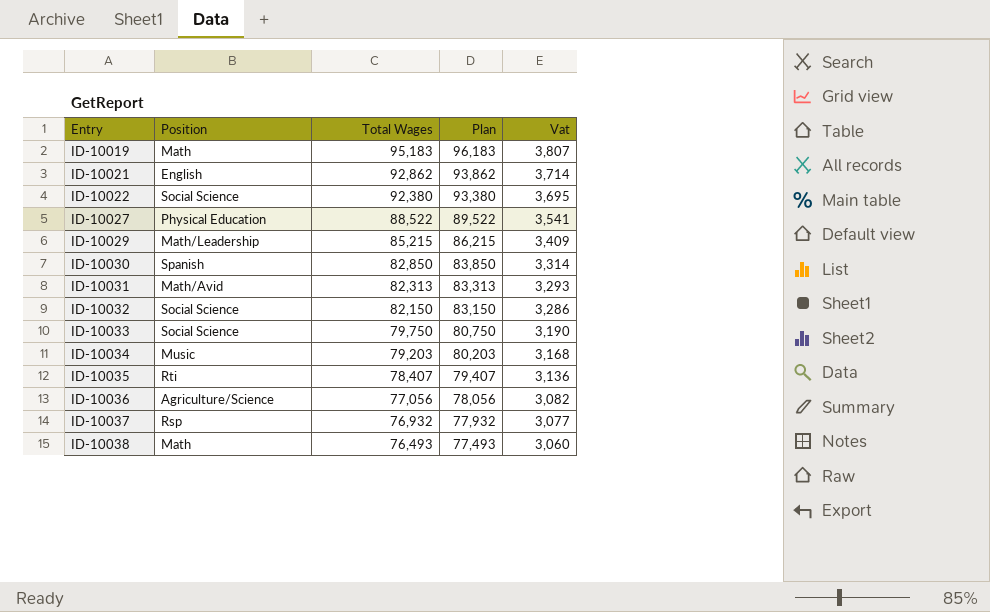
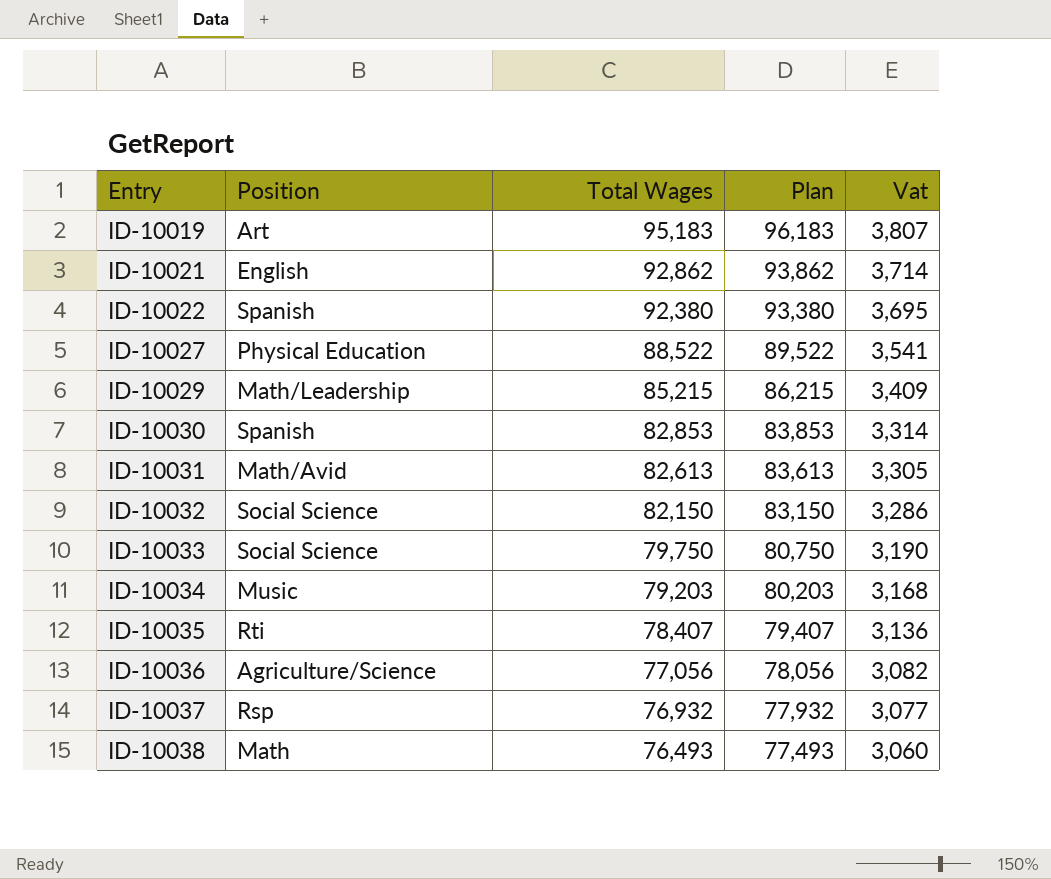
ID-10019 | Position: Math -> Art
ID-10022 | Position: Social Science -> Spanish
ID-10030 | Total Wages: 82,850 -> 82,853
ID-10030 | Plan: 83,850 -> 83,853
ID-10031 | Total Wages: 82,313 -> 82,613
ID-10031 | Plan: 83,313 -> 83,613
ID-10031 | Vat: 3,293 -> 3,305

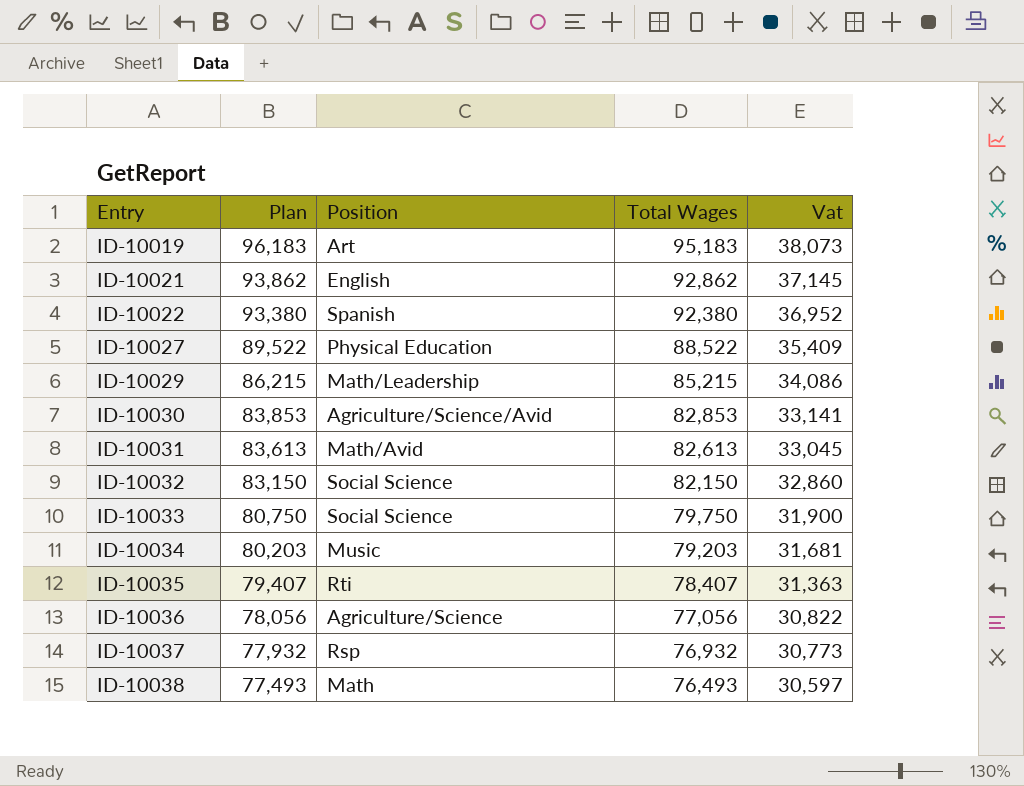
column Plan | position: 4 -> 2
column Vat | formula: [Total Wages] * 0.04 -> [Total Wages] * 0.4
ID-10030 | Position: Spanish -> Agriculture/Science/Avid

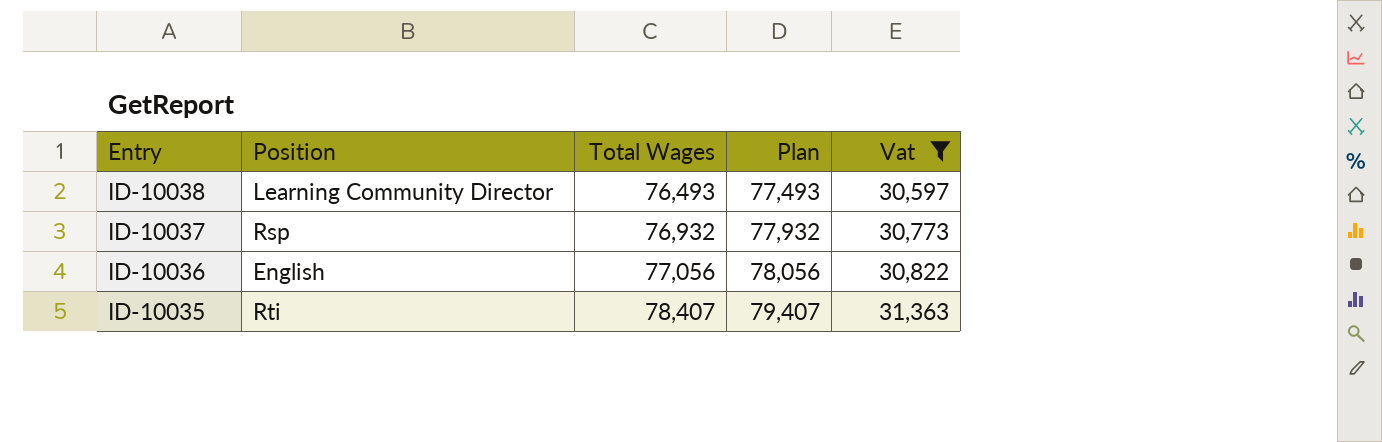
filter: none -> Vat <= 31,363
row order: Entry ascending -> Entry descending
column Plan | position: 2 -> 4
ID-10038 | Position: Math -> Learning Community Director
ID-10036 | Position: Agriculture/Science -> English

